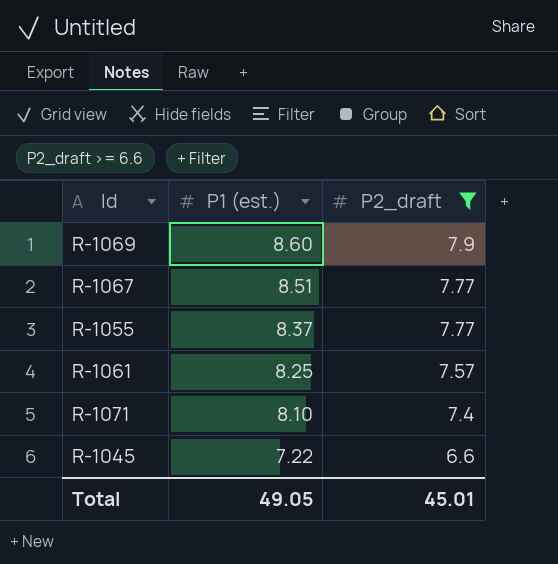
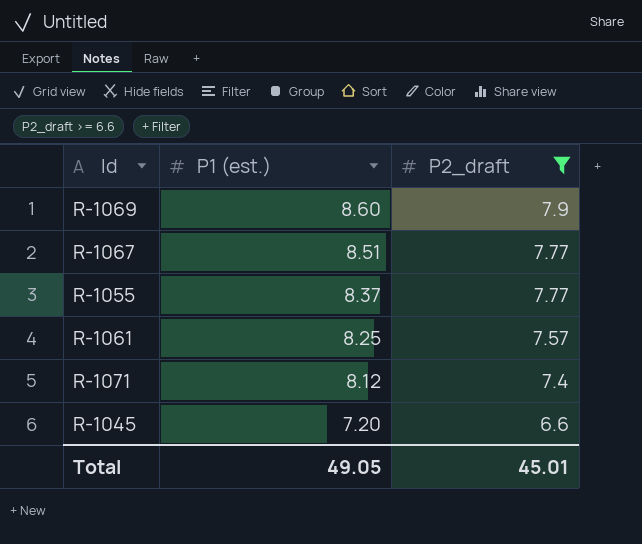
R-1071 | P1 (est.): 8.10 -> 8.12
R-1045 | P1 (est.): 7.22 -> 7.20

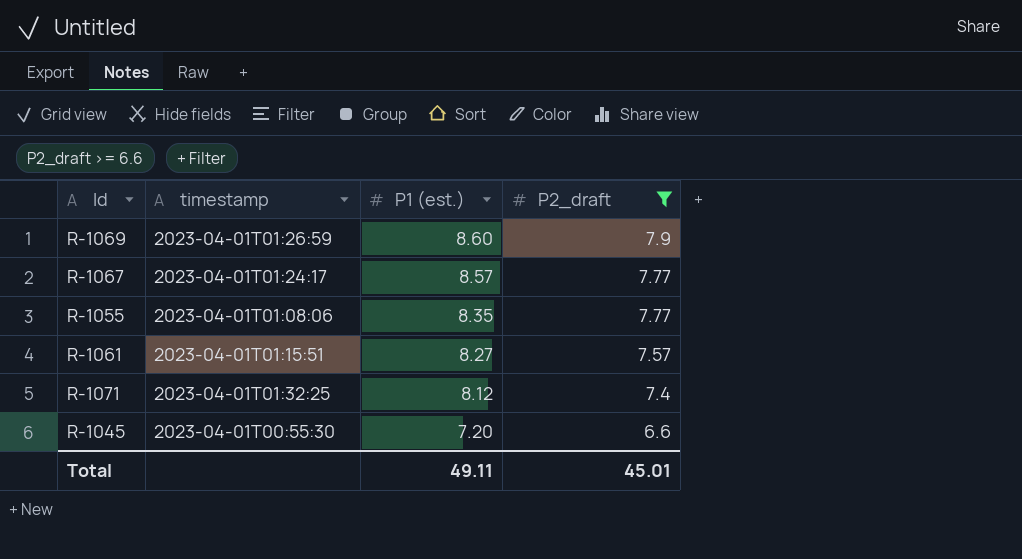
column timestamp | position: none -> 2
R-1067 | P1 (est.): 8.51 -> 8.57
R-1055 | P1 (est.): 8.37 -> 8.35
R-1061 | P1 (est.): 8.25 -> 8.27
Total | P1 (est.): 49.05 -> 49.11

